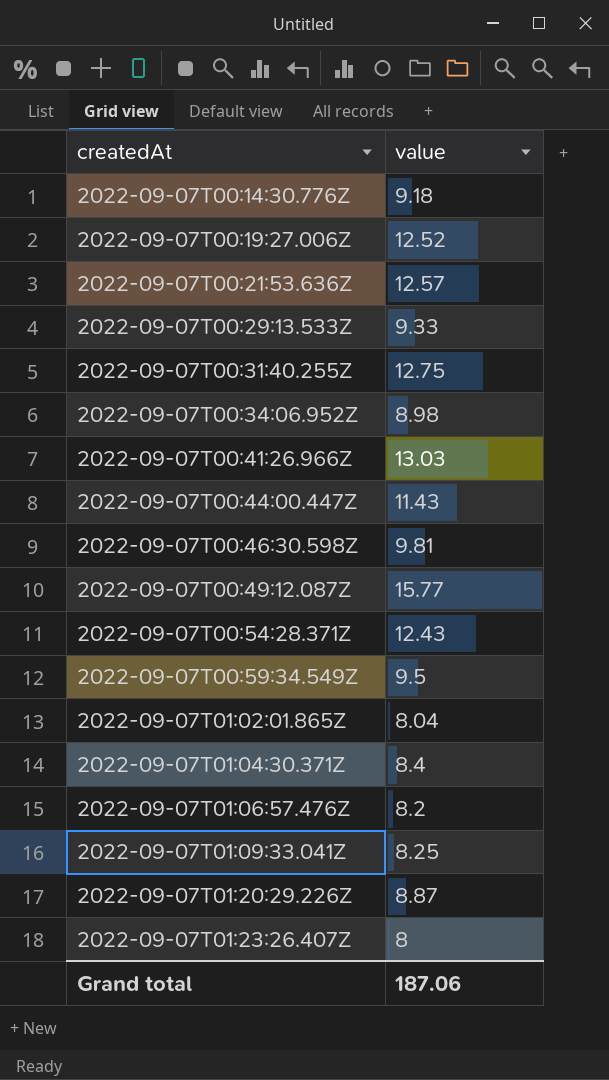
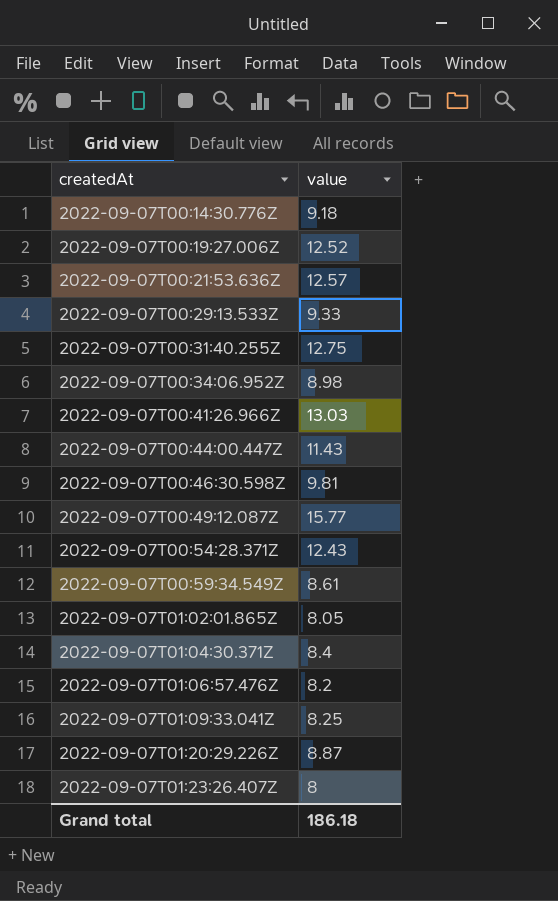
2022-09-07T00:59:34.549Z | value: 9.5 -> 8.61
2022-09-07T01:02:01.865Z | value: 8.04 -> 8.05
Grand total | value: 187.06 -> 186.18

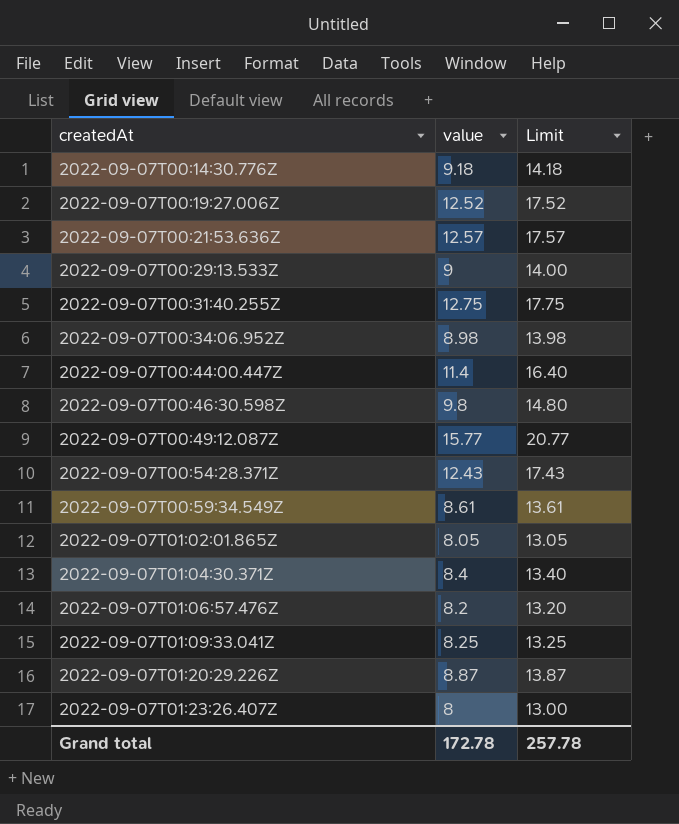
column Limit | formula: none -> [value] + 5
row 2022-09-07T00:41:26.966Z: 13.03 -> none
2022-09-07T00:29:13.533Z | value: 9.33 -> 9
2022-09-07T00:44:00.447Z | value: 11.43 -> 11.4
2022-09-07T00:46:30.598Z | value: 9.81 -> 9.8
Grand total | value: 186.18 -> 172.78

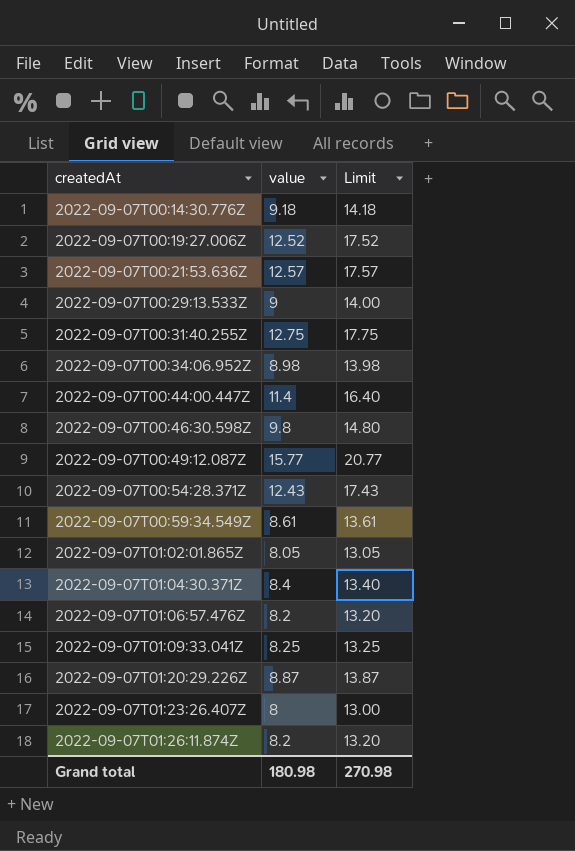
row 2022-09-07T01:26:11.874Z: none -> 8.2 | 13.20
Grand total | value: 172.78 -> 180.98
Grand total | Limit: 257.78 -> 270.98

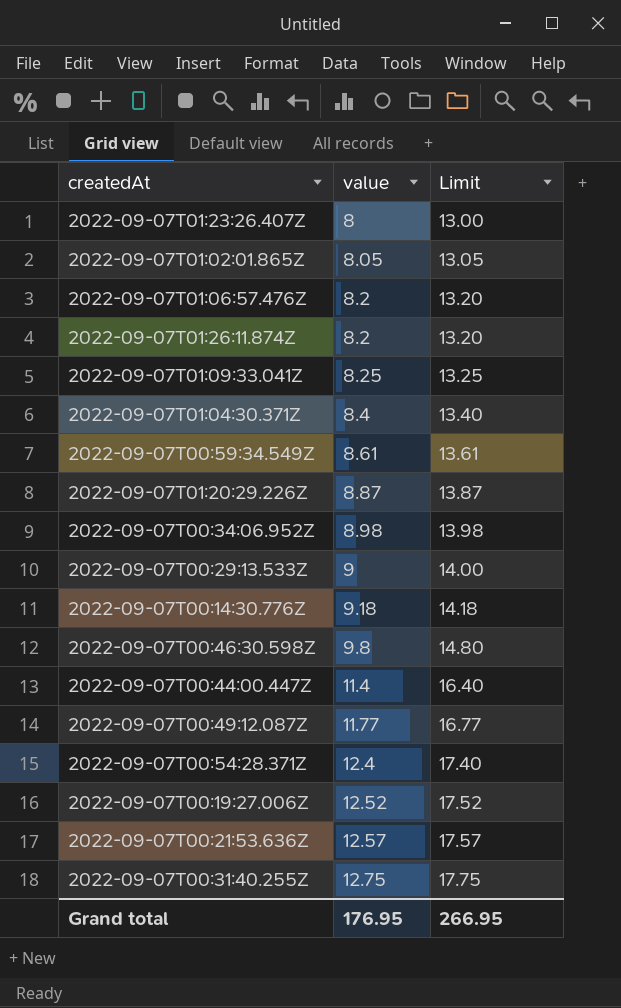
row order: createdAt ascending -> value ascending
2022-09-07T00:49:12.087Z | value: 15.77 -> 11.77
2022-09-07T00:49:12.087Z | Limit: 20.77 -> 16.77
2022-09-07T00:54:28.371Z | value: 12.43 -> 12.4
2022-09-07T00:54:28.371Z | Limit: 17.43 -> 17.40
Grand total | value: 180.98 -> 176.95
Grand total | Limit: 270.98 -> 266.95

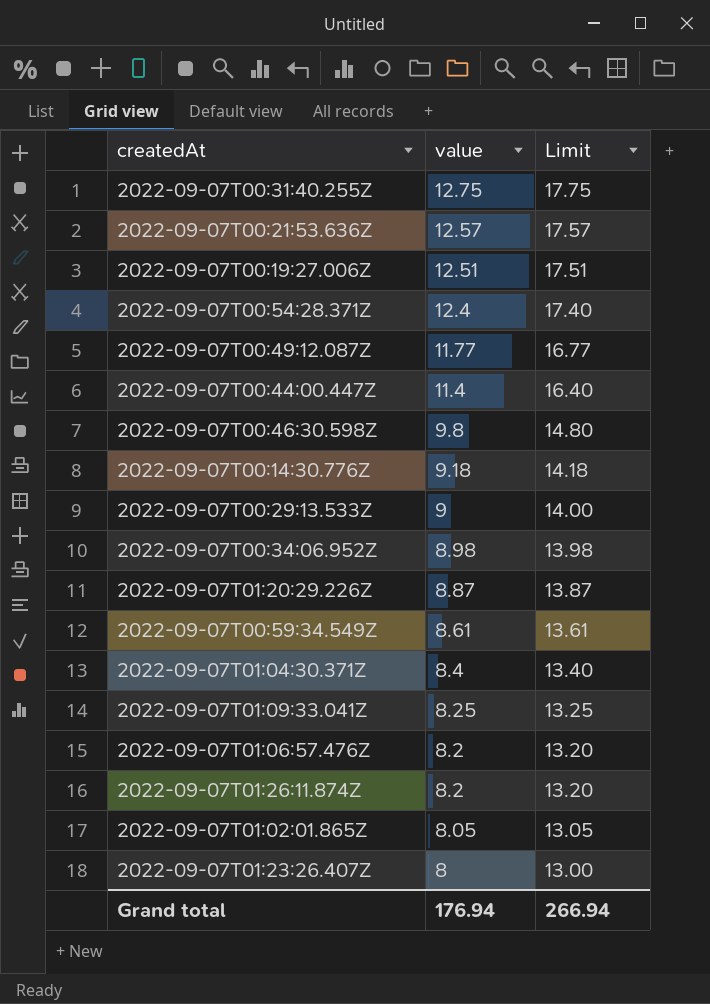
row order: value ascending -> value descending
2022-09-07T00:19:27.006Z | value: 12.52 -> 12.51
2022-09-07T00:19:27.006Z | Limit: 17.52 -> 17.51
Grand total | value: 176.95 -> 176.94
Grand total | Limit: 266.95 -> 266.94

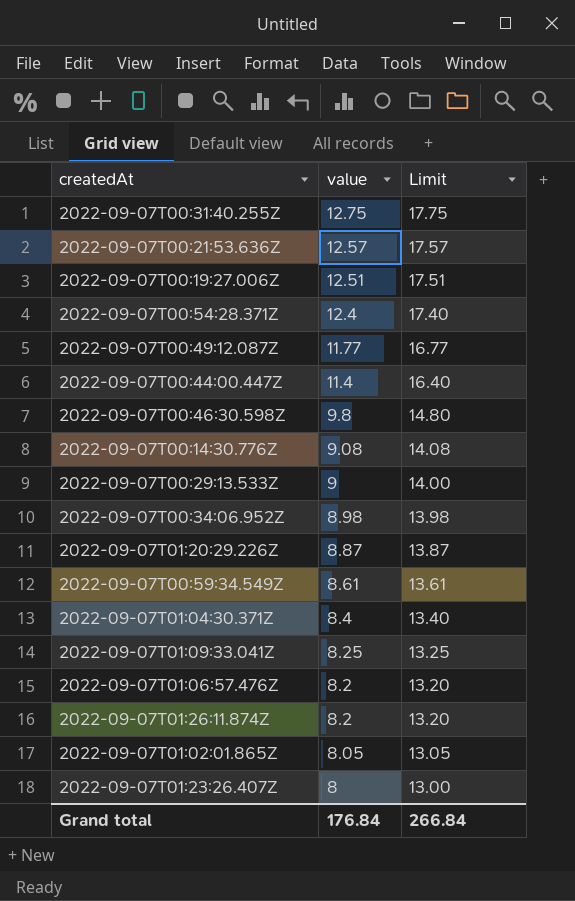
2022-09-07T00:14:30.776Z | value: 9.18 -> 9.08
2022-09-07T00:14:30.776Z | Limit: 14.18 -> 14.08
Grand total | value: 176.94 -> 176.84
Grand total | Limit: 266.94 -> 266.84

